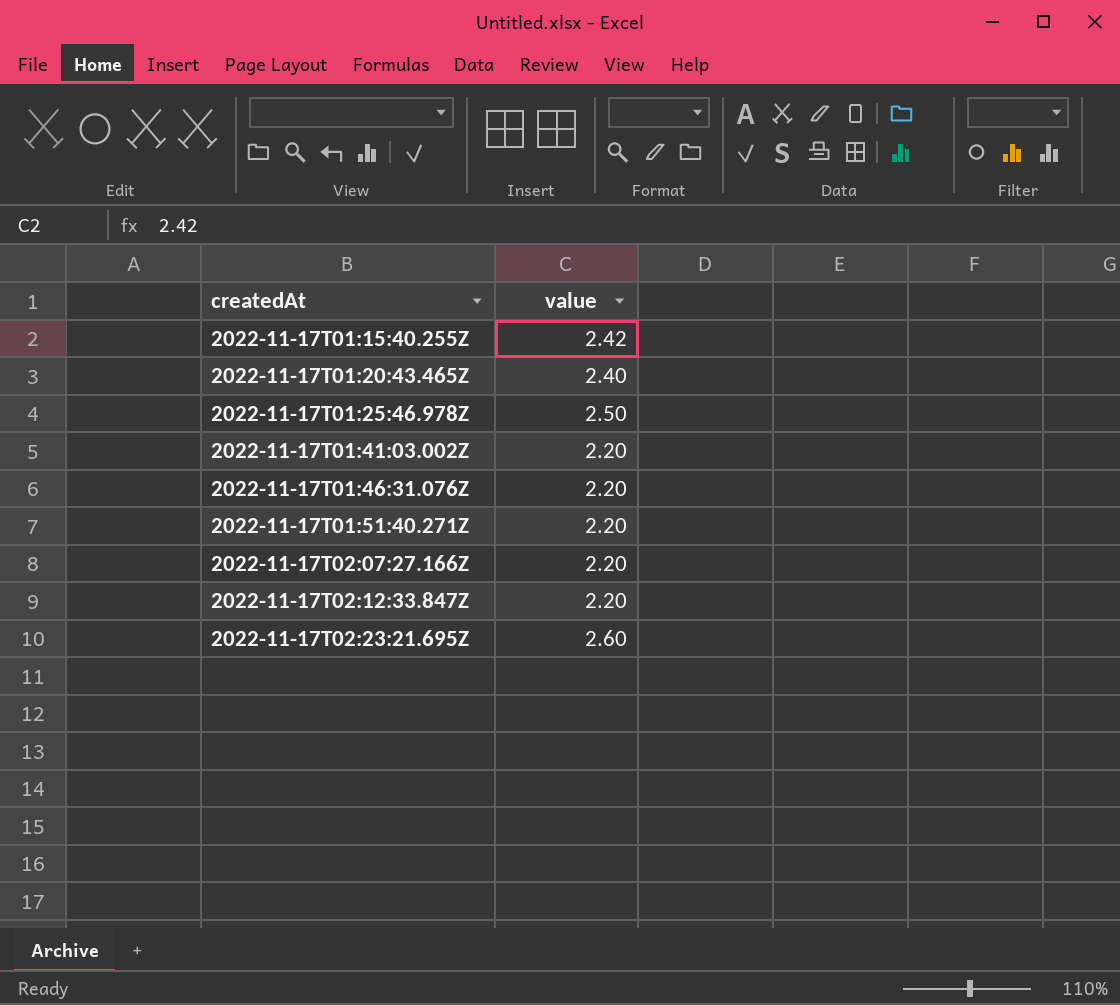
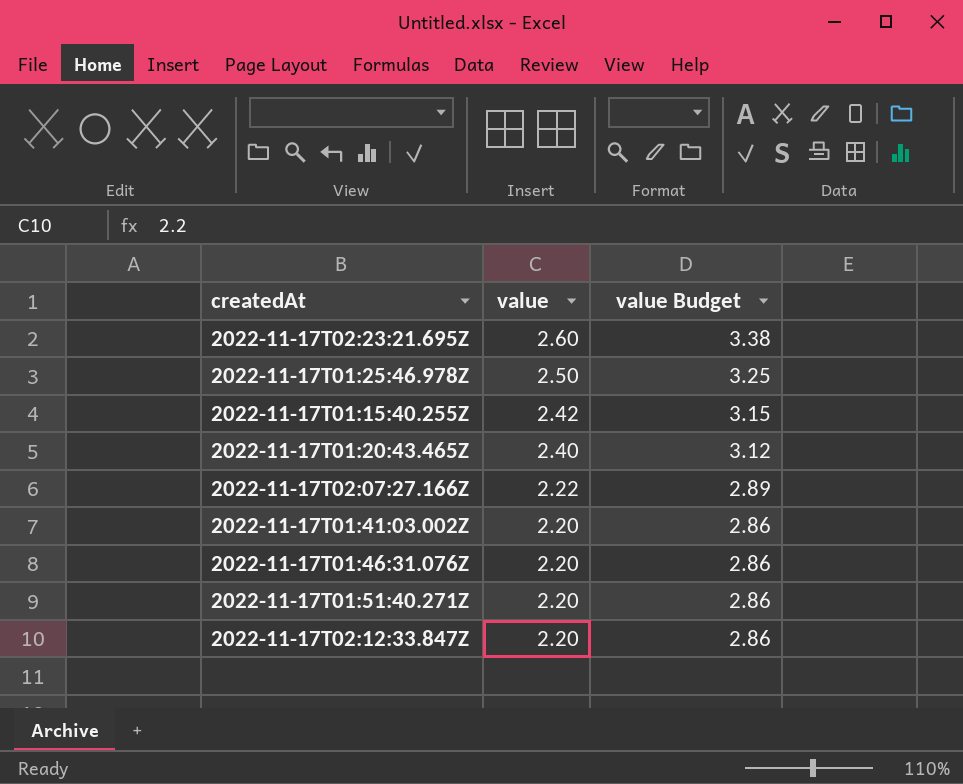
row order: createdAt ascending -> value descending
column value Budget | formula: none -> [value] * 1.3
2022-11-17T02:07:27.166Z | value: 2.20 -> 2.22

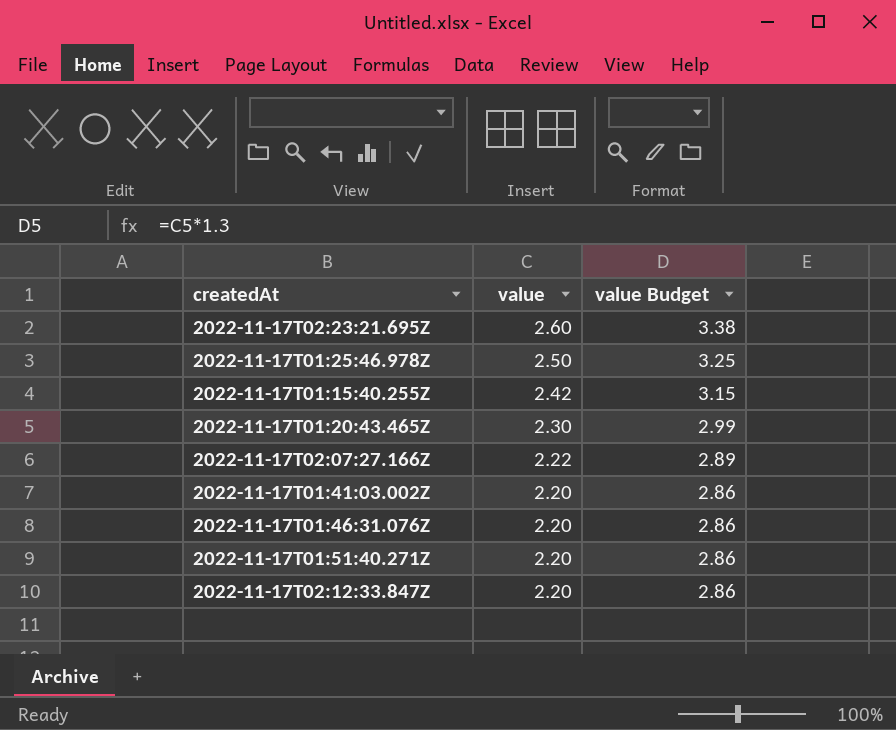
2022-11-17T01:20:43.465Z | value: 2.40 -> 2.30
2022-11-17T01:20:43.465Z | value Budget: 3.12 -> 2.99

